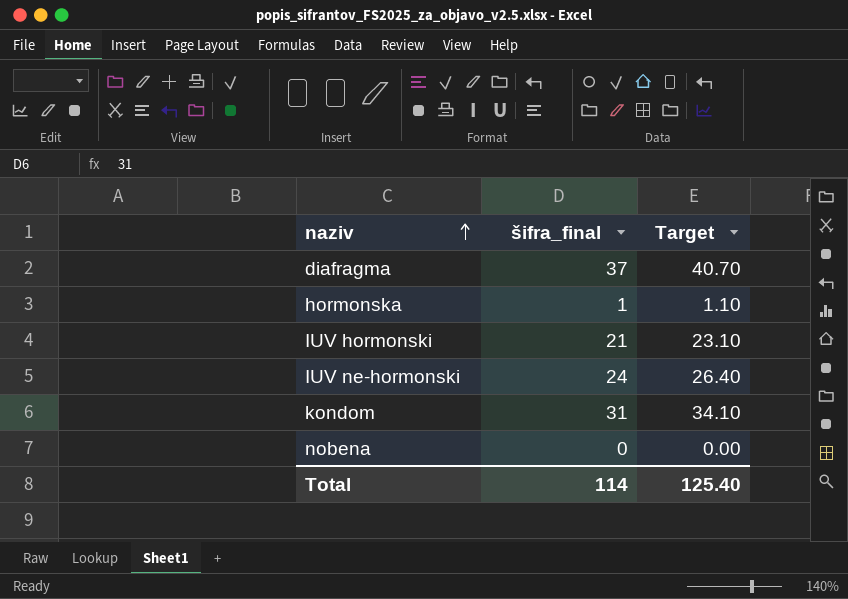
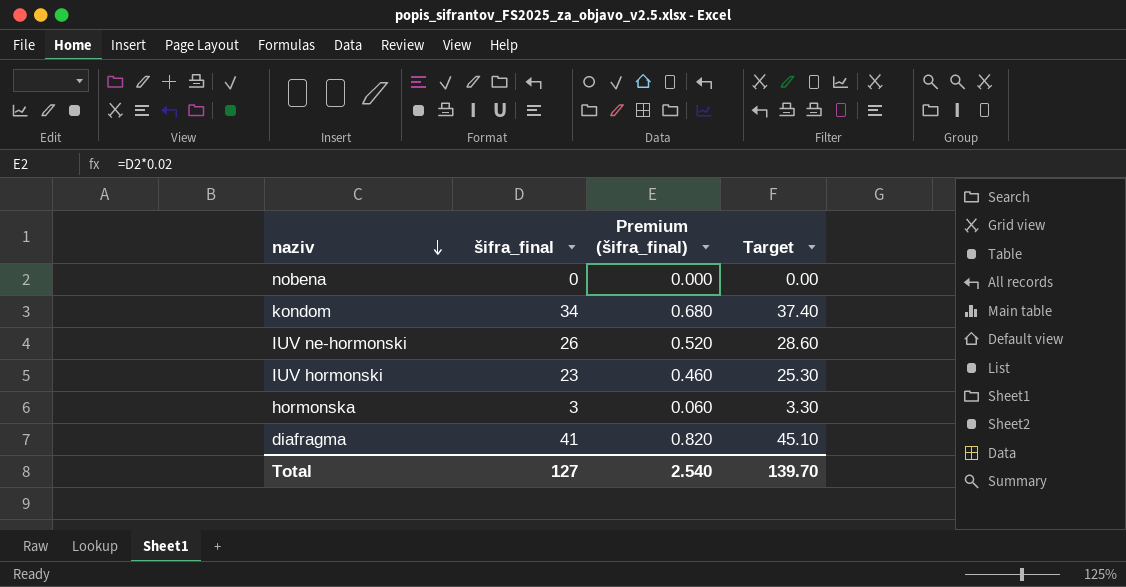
row order: naziv ascending -> naziv descending
column Premium (šifra_final) | formula: none -> [šifra_final] * 0.02
kondom | šifra_final: 31 -> 34
kondom | Target: 34.10 -> 37.40
IUV ne-hormonski | šifra_final: 24 -> 26
IUV ne-hormonski | Target: 26.40 -> 28.60
IUV hormonski | šifra_final: 21 -> 23
IUV hormonski | Target: 23.10 -> 25.30
hormonska | šifra_final: 1 -> 3
hormonska | Target: 1.10 -> 3.30
diafragma | šifra_final: 37 -> 41
diafragma | Target: 40.70 -> 45.10
Total | šifra_final: 114 -> 127
Total | Target: 125.40 -> 139.70

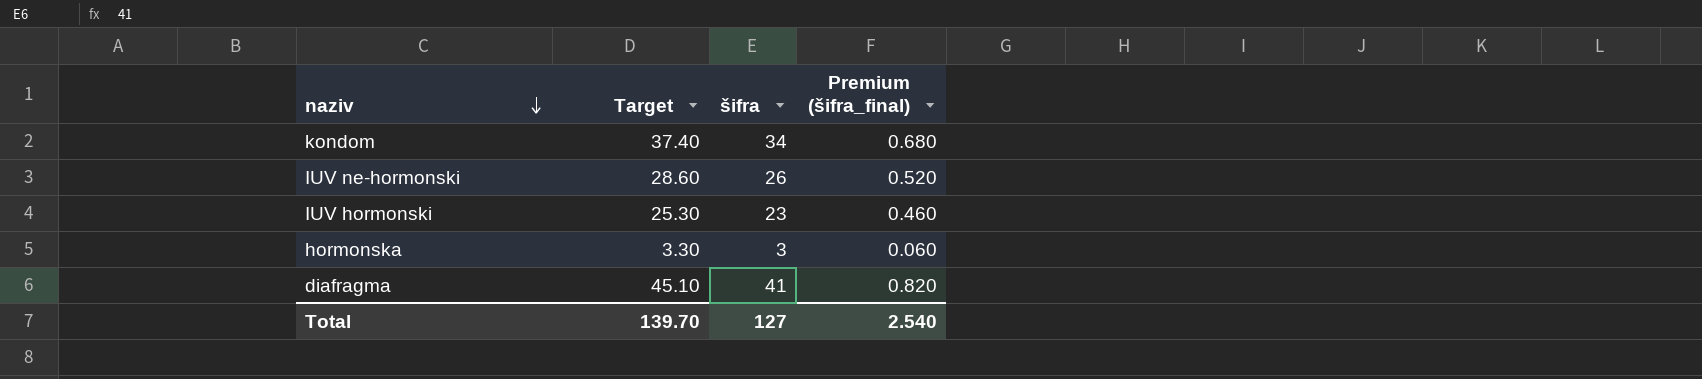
column Target | position: 4 -> 2
column name: šifra_final -> šifra
row nobena: 0 | 0.000 | 0.00 -> none

